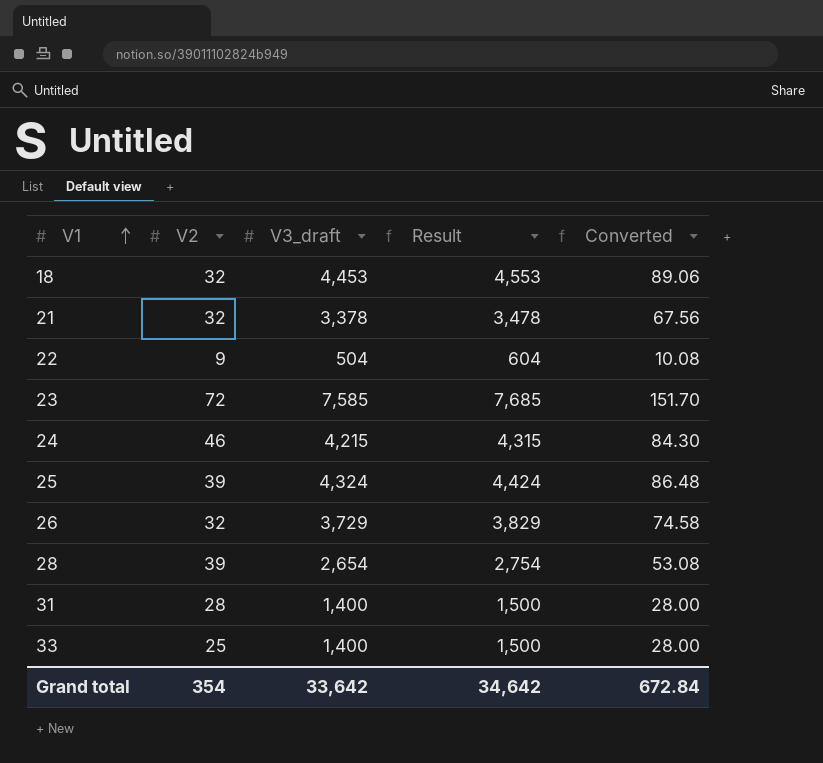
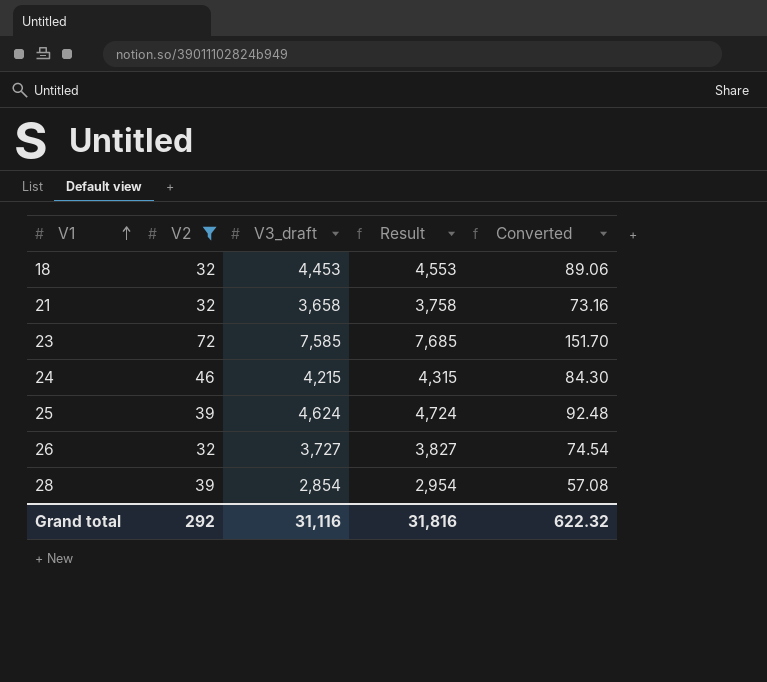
filter: none -> V2 >= 32
21 | V3_draft: 3,378 -> 3,658
21 | Result: 3,478 -> 3,758
21 | Converted: 67.56 -> 73.16
25 | V3_draft: 4,324 -> 4,624
25 | Result: 4,424 -> 4,724
25 | Converted: 86.48 -> 92.48
26 | V3_draft: 3,729 -> 3,727
26 | Result: 3,829 -> 3,827
26 | Converted: 74.58 -> 74.54
28 | V3_draft: 2,654 -> 2,854
28 | Result: 2,754 -> 2,954
28 | Converted: 53.08 -> 57.08
Grand total | V2: 354 -> 292
Grand total | V3_draft: 33,642 -> 31,116
Grand total | Result: 34,642 -> 31,816
Grand total | Converted: 672.84 -> 622.32

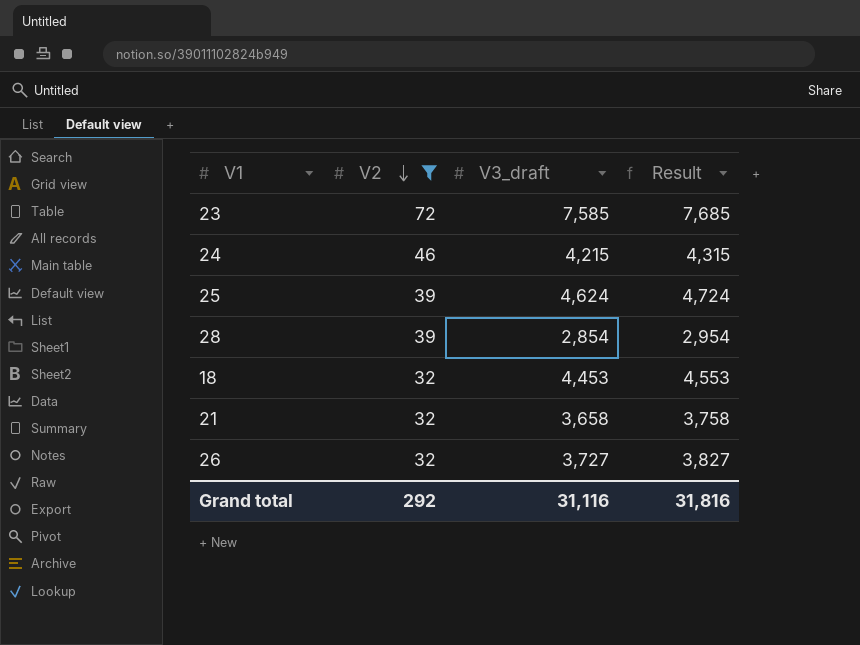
row order: V1 ascending -> V2 descending
column Converted | formula: [V3_draft] * 0.02 -> none

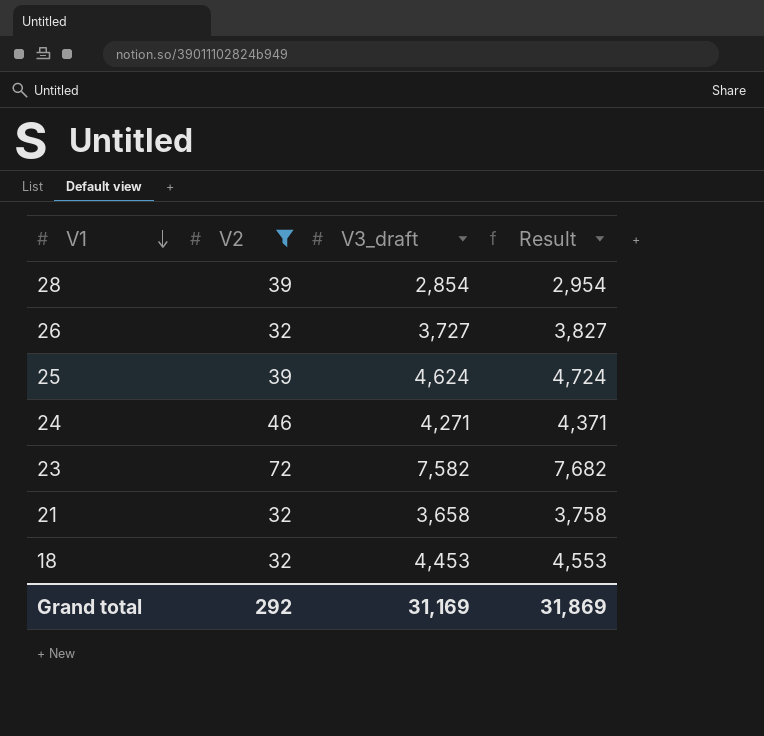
row order: V2 descending -> V1 descending
24 | V3_draft: 4,215 -> 4,271
24 | Result: 4,315 -> 4,371
23 | V3_draft: 7,585 -> 7,582
23 | Result: 7,685 -> 7,682
Grand total | V3_draft: 31,116 -> 31,169
Grand total | Result: 31,816 -> 31,869

